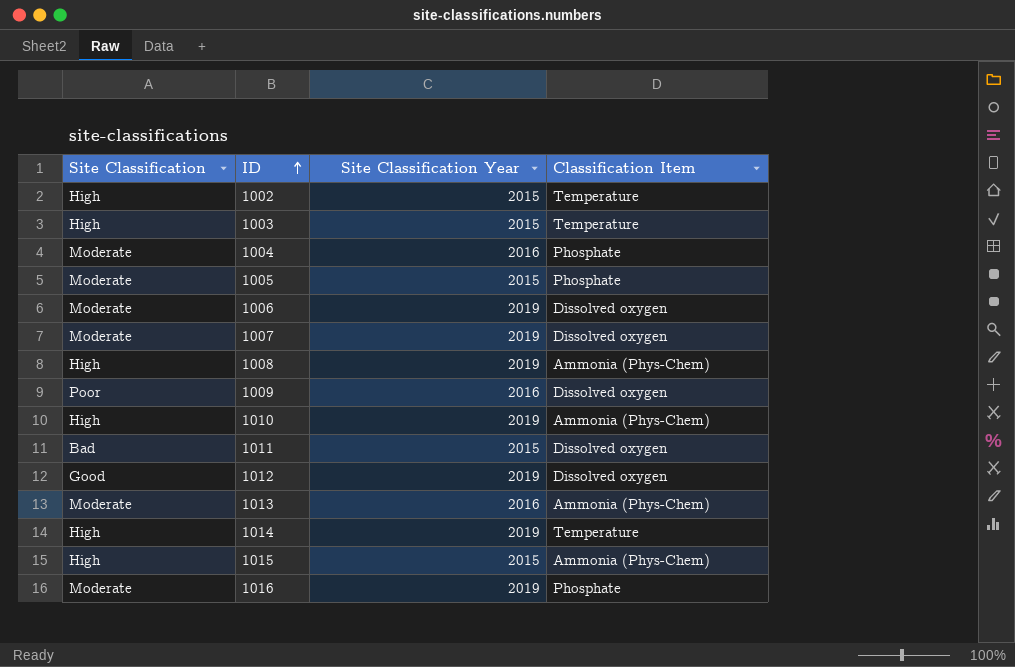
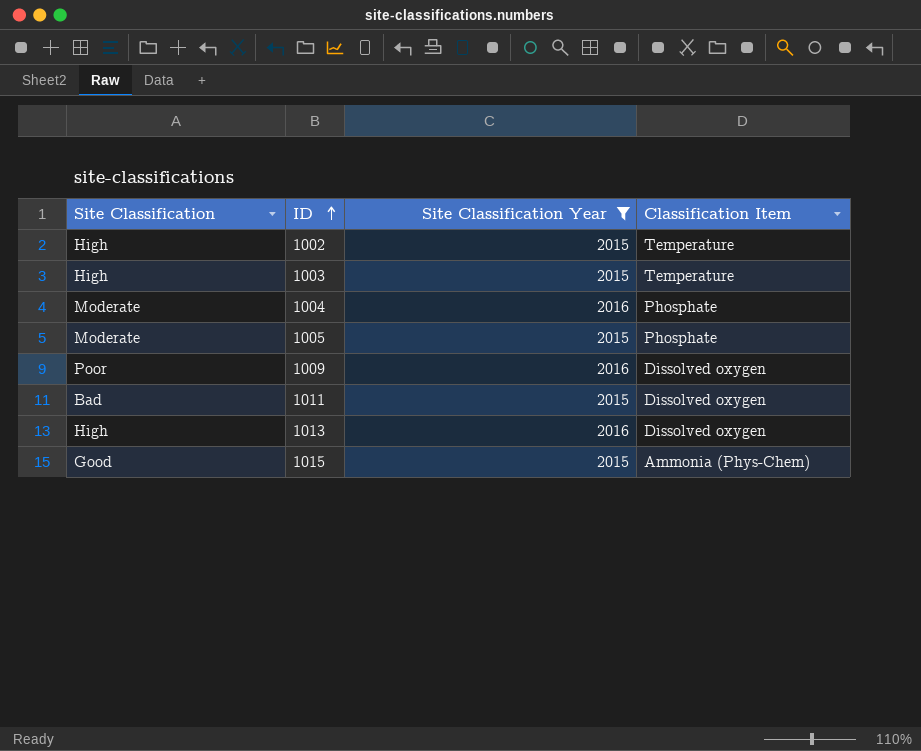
filter: none -> Site Classification Year != 2019
1013 | Site Classification: Moderate -> High
1013 | Classification Item: Ammonia (Phys-Chem) -> Dissolved oxygen
1015 | Site Classification: High -> Good

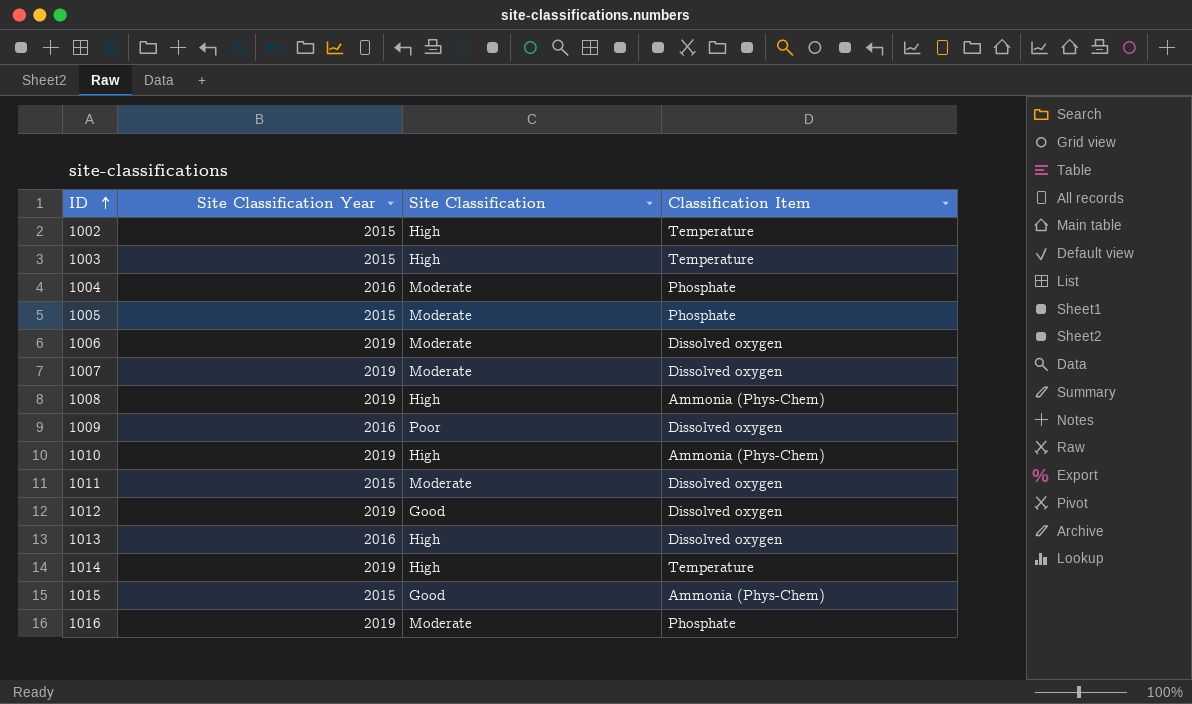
filter: Site Classification Year != 2019 -> none
column Site Classification | position: 1 -> 3
1011 | Site Classification: Bad -> Moderate

